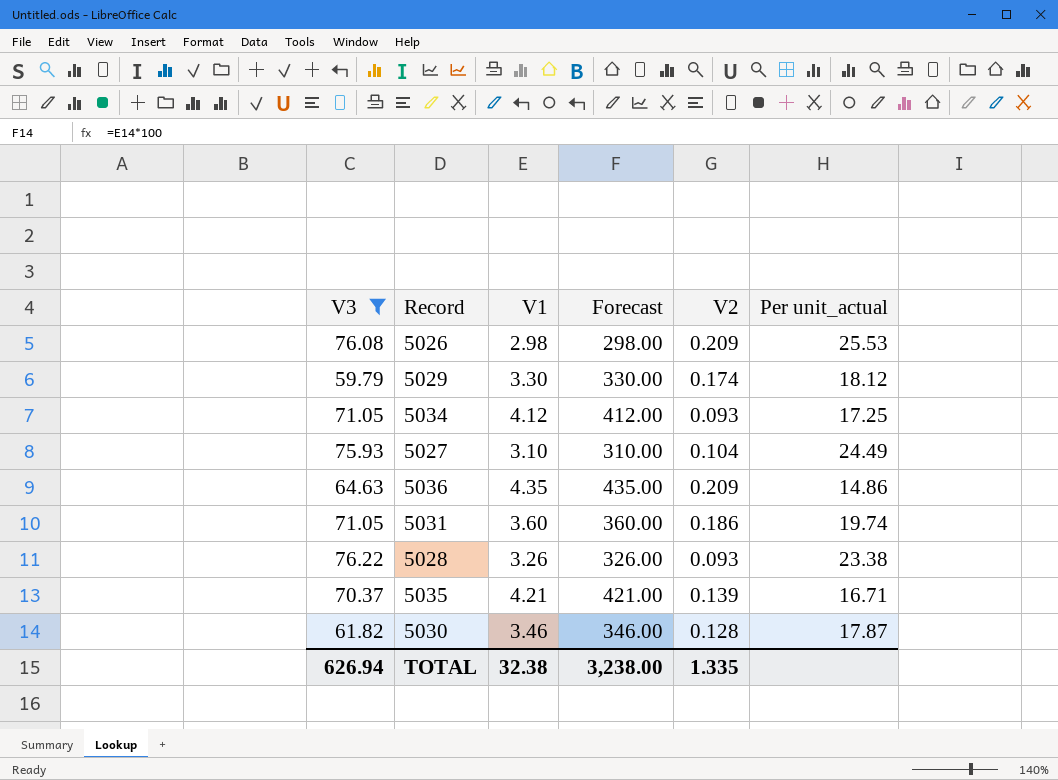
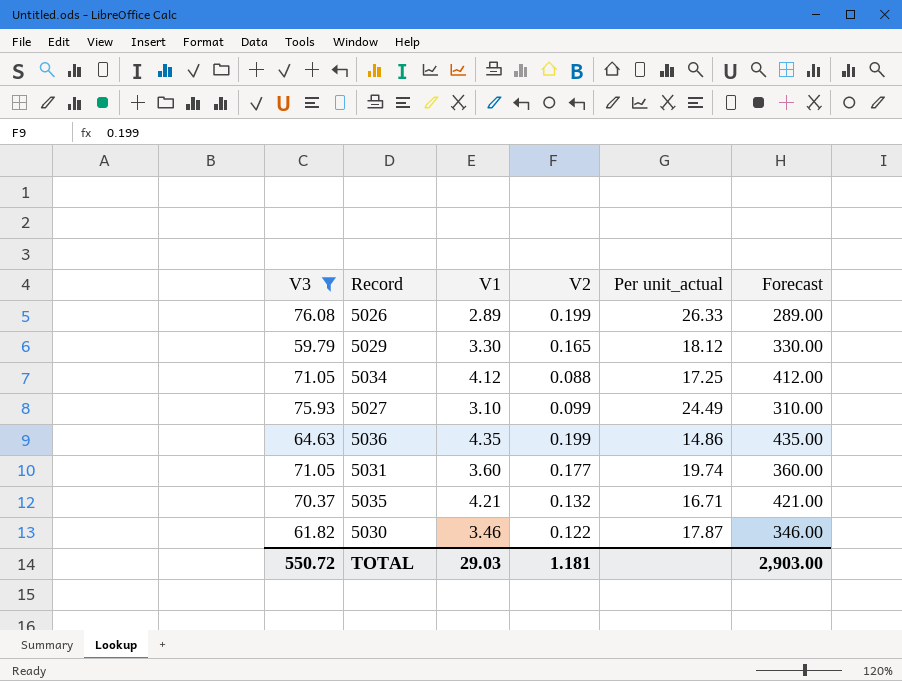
column Forecast | position: 4 -> 6
row 5028: 76.22 | 3.26 | 326.00 | 0.093 | 23.38 -> none
5026 | V1: 2.98 -> 2.89
5026 | V2: 0.209 -> 0.199
5026 | Per unit_actual: 25.53 -> 26.33
5026 | Forecast: 298.00 -> 289.00
5029 | V2: 0.174 -> 0.165
5034 | V2: 0.093 -> 0.088
5027 | V2: 0.104 -> 0.099
5036 | V2: 0.209 -> 0.199
5031 | V2: 0.186 -> 0.177
5035 | V2: 0.139 -> 0.132
5030 | V2: 0.128 -> 0.122
TOTAL | V3: 626.94 -> 550.72
TOTAL | V1: 32.38 -> 29.03
TOTAL | V2: 1.335 -> 1.181
TOTAL | Forecast: 3,238.00 -> 2,903.00

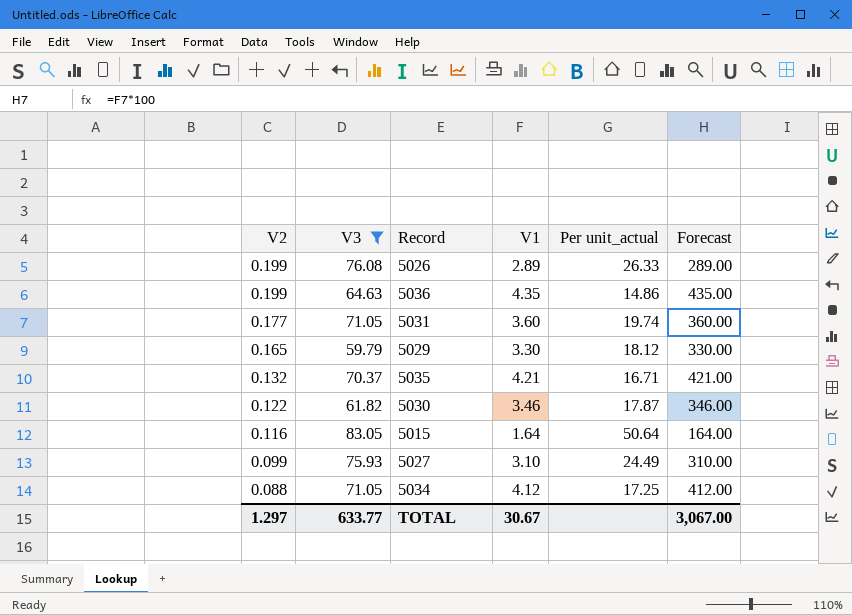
row order: none -> V2 descending
column V2 | position: 4 -> 1
row 5015: none -> 0.116 | 83.05 | 1.64 | 50.64 | 164.00
TOTAL | V2: 1.181 -> 1.297
TOTAL | V3: 550.72 -> 633.77
TOTAL | V1: 29.03 -> 30.67
TOTAL | Forecast: 2,903.00 -> 3,067.00

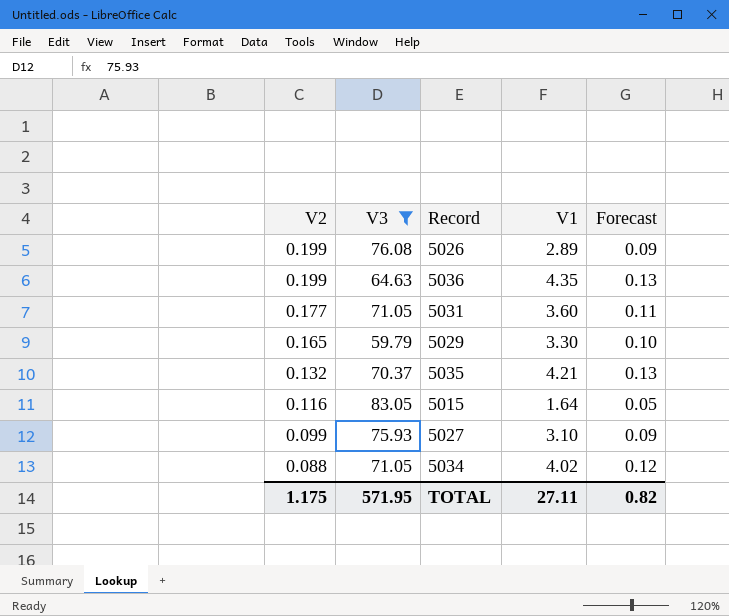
column Per unit_actual | formula: [V3] / [V1] -> none
column Forecast | formula: [V1] * 100 -> [V1] * 0.03
row 5030: 0.122 | 61.82 | 3.46 | 17.87 | 346.00 -> none
5034 | V1: 4.12 -> 4.02
TOTAL | V2: 1.297 -> 1.175
TOTAL | V3: 633.77 -> 571.95
TOTAL | V1: 30.67 -> 27.11
TOTAL | Forecast: 3,067.00 -> 0.82

